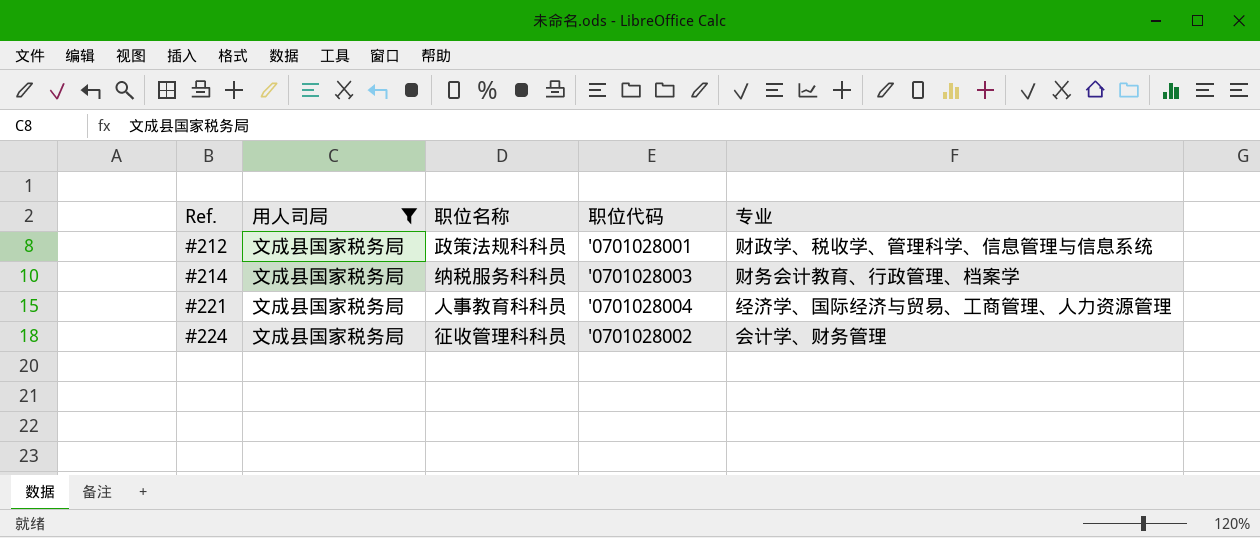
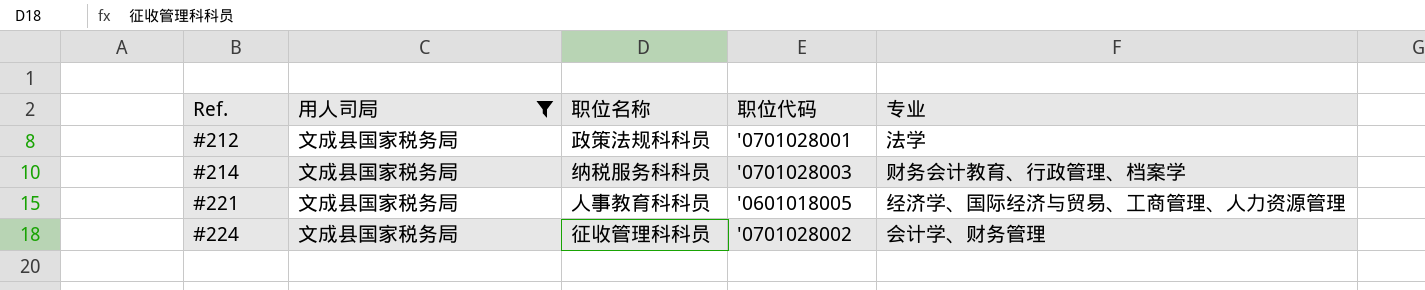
#212 | 专业: 财政学、税收学、管理科学、信息管理与信息系统 -> 法学
#221 | 职位代码: '0701028004 -> '0601018005

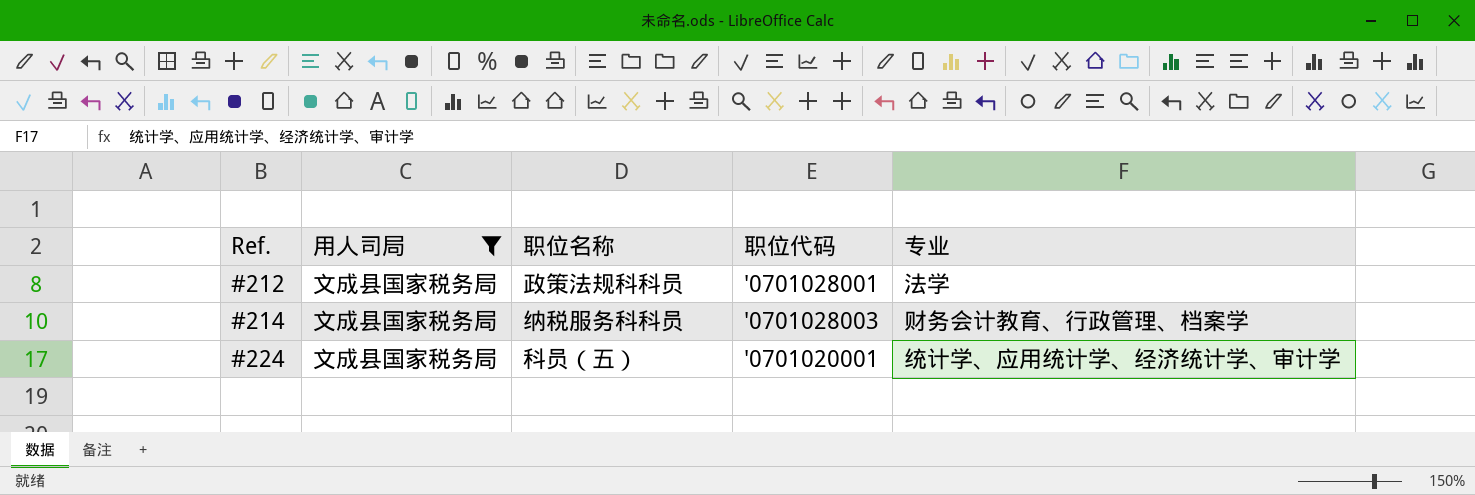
row #221: 文成县国家税务局 | 人事教育科科员 | '0601018005 | 经济学、国际经济与贸易、工商管理、人力资源管理 -> none
#224 | 职位名称: 征收管理科科员 -> 科员（五）
#224 | 职位代码: '0701028002 -> '0701020001
#224 | 专业: 会计学、财务管理 -> 统计学、应用统计学、经济统计学、审计学

